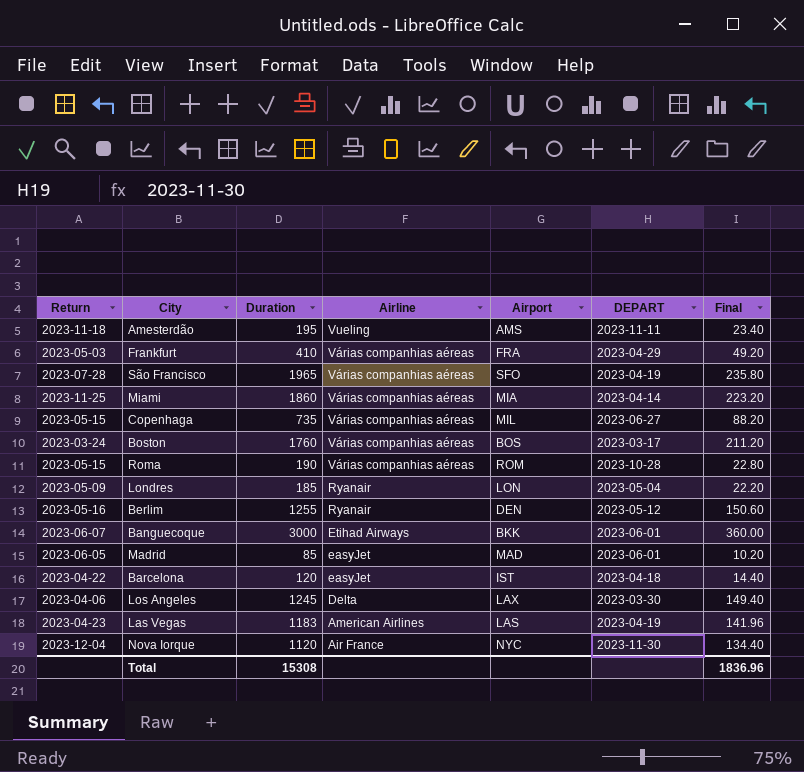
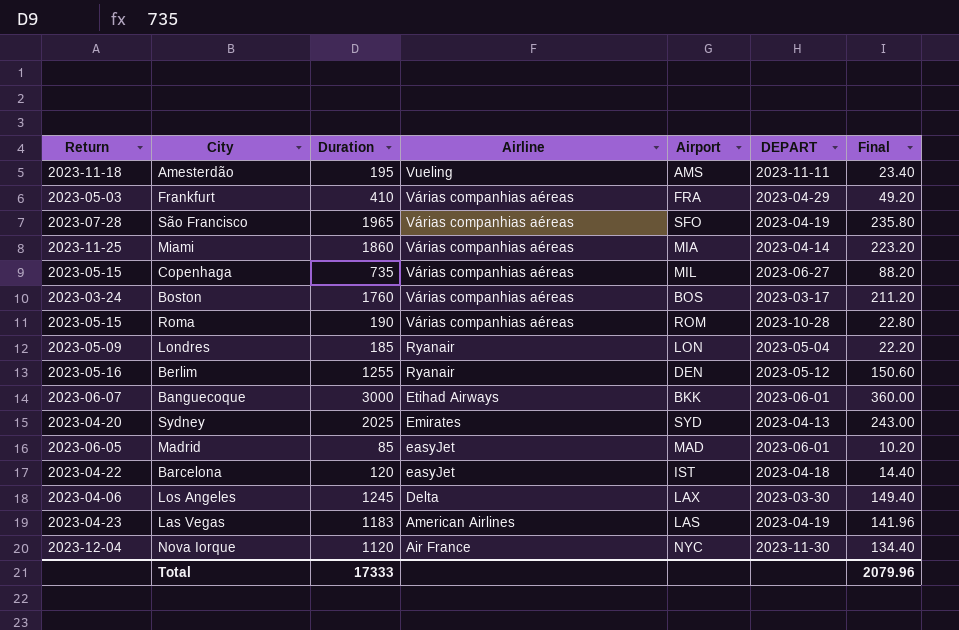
row Sydney: none -> 2023-04-20 | 2025 | Emirates | SYD | 2023-04-13 | 243.00
Total | Duration: 15308 -> 17333
Total | Final: 1836.96 -> 2079.96

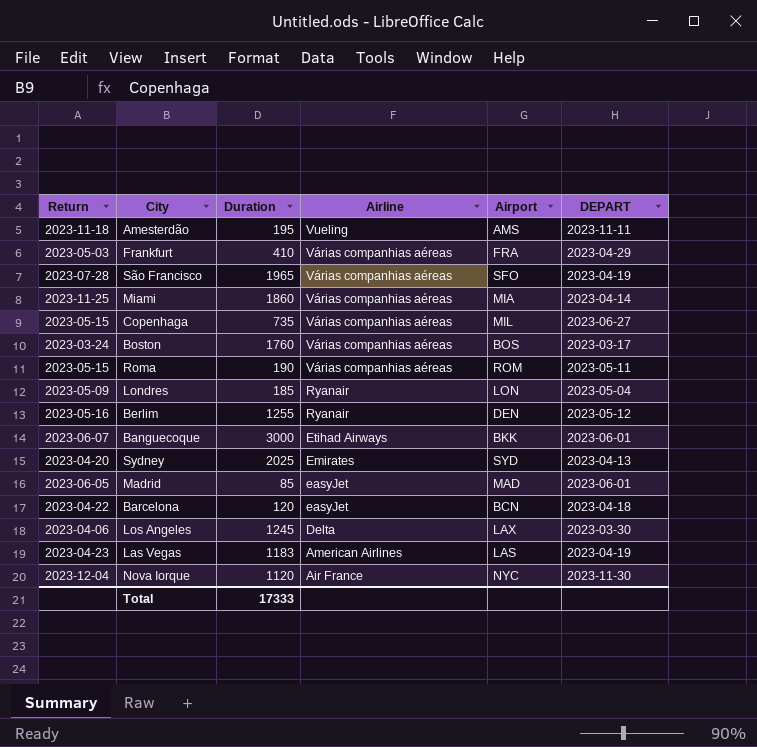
column Final | formula: [Duration] * 0.12 -> none
Roma | DEPART: 2023-10-28 -> 2023-05-11
Barcelona | Airport: IST -> BCN

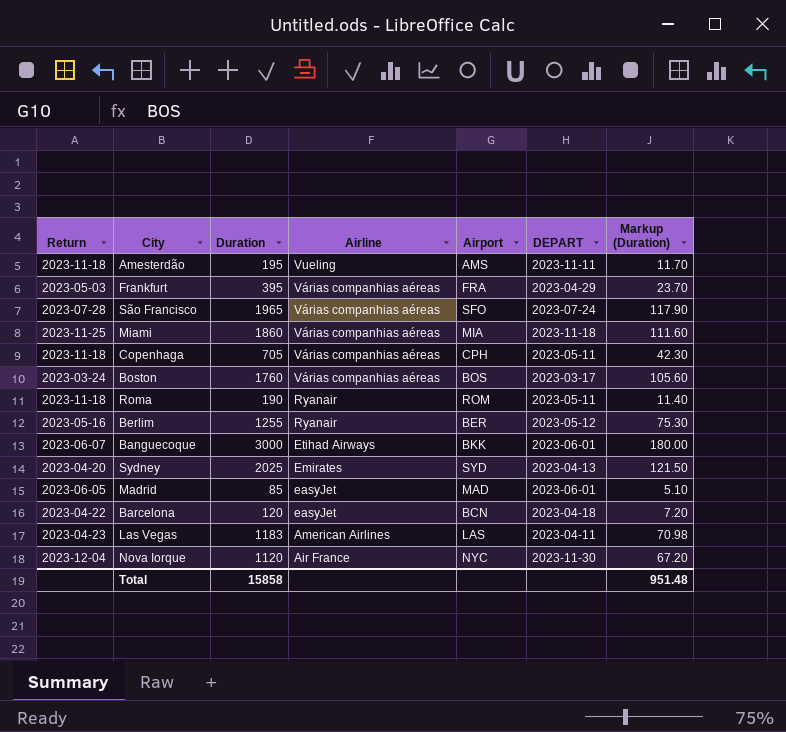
column Markup (Duration) | formula: none -> [Duration] * 0.06
row Londres: 2023-05-09 | 185 | Ryanair | LON | 2023-05-04 -> none
row Los Angeles: 2023-04-06 | 1245 | Delta | LAX | 2023-03-30 -> none
Frankfurt | Duration: 410 -> 395
São Francisco | DEPART: 2023-04-19 -> 2023-07-24
Miami | DEPART: 2023-04-14 -> 2023-11-18
Copenhaga | Return: 2023-05-15 -> 2023-11-18
Copenhaga | Duration: 735 -> 705
Copenhaga | Airport: MIL -> CPH
Copenhaga | DEPART: 2023-06-27 -> 2023-05-11
Roma | Return: 2023-05-15 -> 2023-11-18
Roma | Airline: Várias companhias aéreas -> Ryanair
Berlim | Airport: DEN -> BER
Las Vegas | DEPART: 2023-04-19 -> 2023-04-11
Total | Duration: 17333 -> 15858

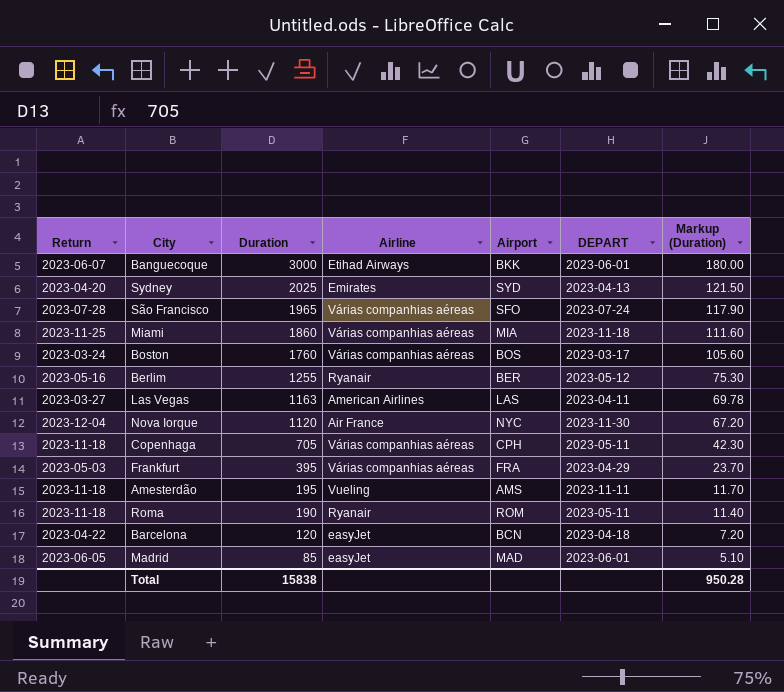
row order: Airline descending -> Duration descending
Las Vegas | Return: 2023-04-23 -> 2023-03-27
Las Vegas | Duration: 1183 -> 1163
Las Vegas | Markup (Duration): 70.98 -> 69.78
Total | Duration: 15858 -> 15838
Total | Markup (Duration): 951.48 -> 950.28

